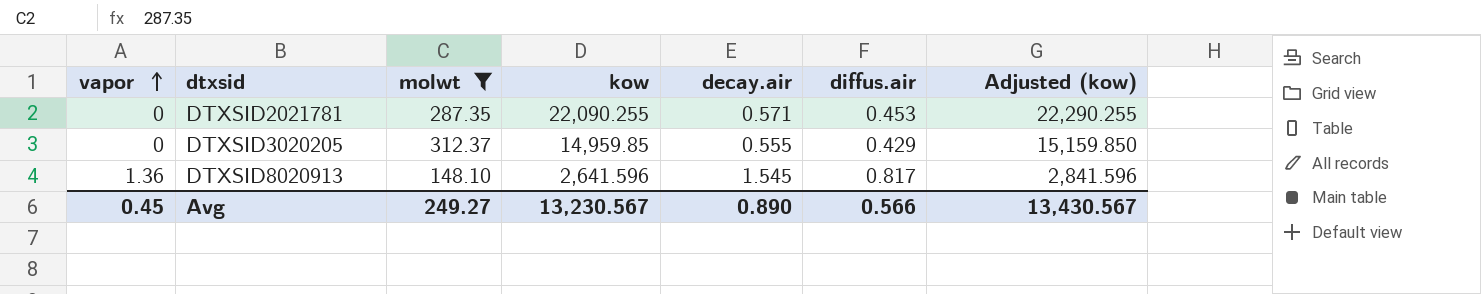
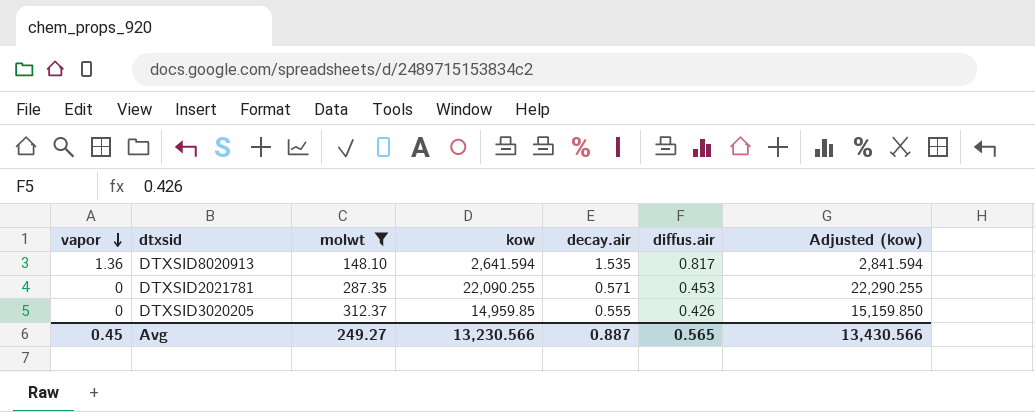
row order: vapor ascending -> vapor descending
DTXSID8020913 | kow: 2,641.596 -> 2,641.594
DTXSID8020913 | decay.air: 1.545 -> 1.535
DTXSID8020913 | Adjusted (kow): 2,841.596 -> 2,841.594
DTXSID3020205 | diffus.air: 0.429 -> 0.426
Avg | kow: 13,230.567 -> 13,230.566
Avg | decay.air: 0.890 -> 0.887
Avg | diffus.air: 0.566 -> 0.565
Avg | Adjusted (kow): 13,430.567 -> 13,430.566

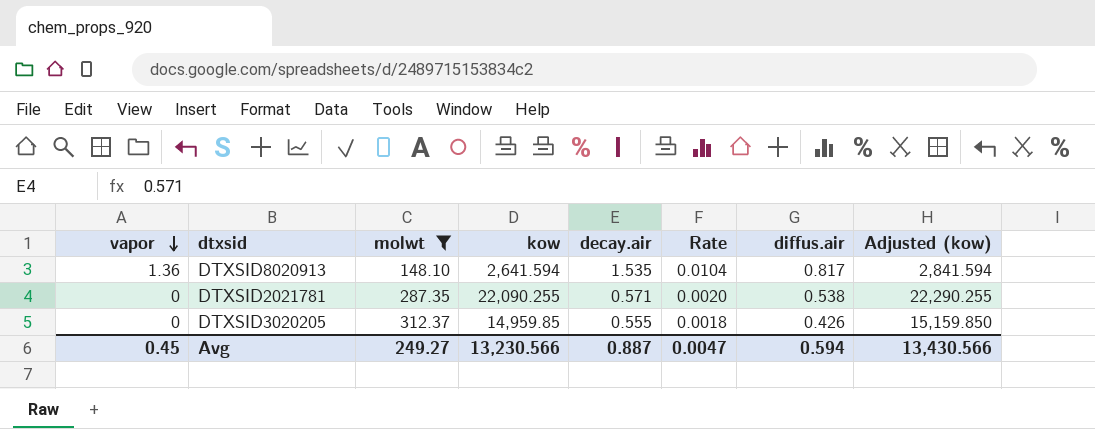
column Rate | formula: none -> [decay.air] / [molwt]
DTXSID2021781 | diffus.air: 0.453 -> 0.538
Avg | diffus.air: 0.565 -> 0.594

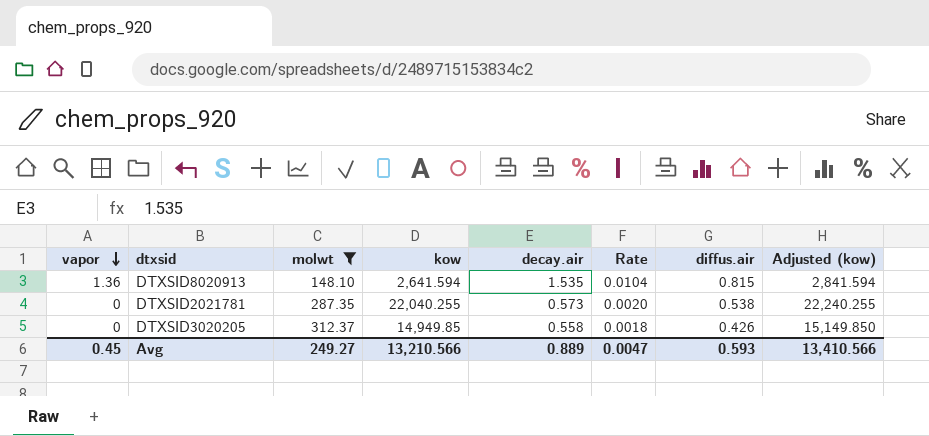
DTXSID8020913 | diffus.air: 0.817 -> 0.815
DTXSID2021781 | kow: 22,090.255 -> 22,040.255
DTXSID2021781 | decay.air: 0.571 -> 0.573
DTXSID2021781 | Adjusted (kow): 22,290.255 -> 22,240.255
DTXSID3020205 | kow: 14,959.85 -> 14,949.85
DTXSID3020205 | decay.air: 0.555 -> 0.558
DTXSID3020205 | Adjusted (kow): 15,159.850 -> 15,149.850
Avg | kow: 13,230.566 -> 13,210.566
Avg | decay.air: 0.887 -> 0.889
Avg | diffus.air: 0.594 -> 0.593
Avg | Adjusted (kow): 13,430.566 -> 13,410.566

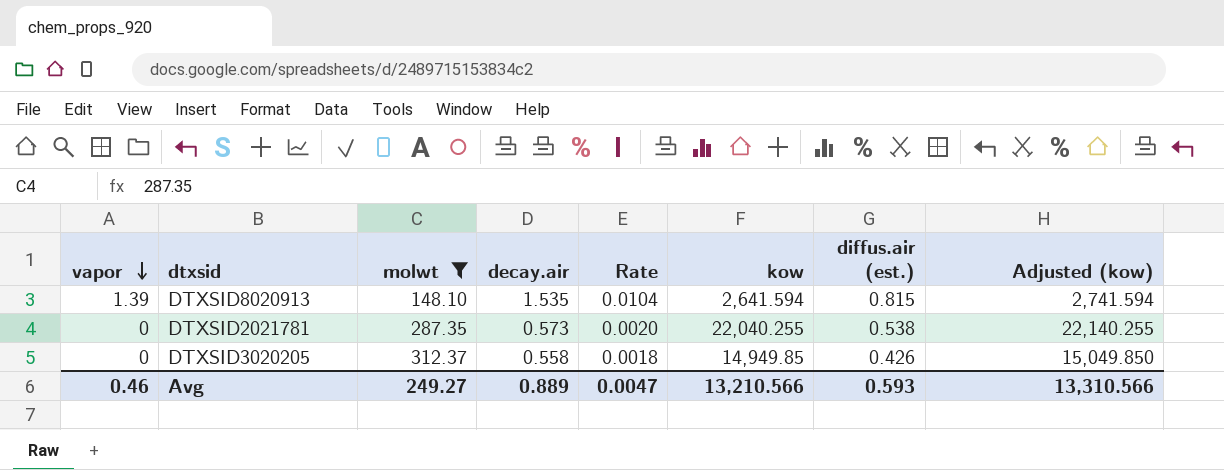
column kow | position: 4 -> 6
column name: diffus.air -> diffus.air (est.)
column Adjusted (kow) | formula: [kow] + 200 -> [kow] + 100
DTXSID8020913 | vapor: 1.36 -> 1.39
Avg | vapor: 0.45 -> 0.46
Avg | Adjusted (kow): 13,410.566 -> 13,310.566

